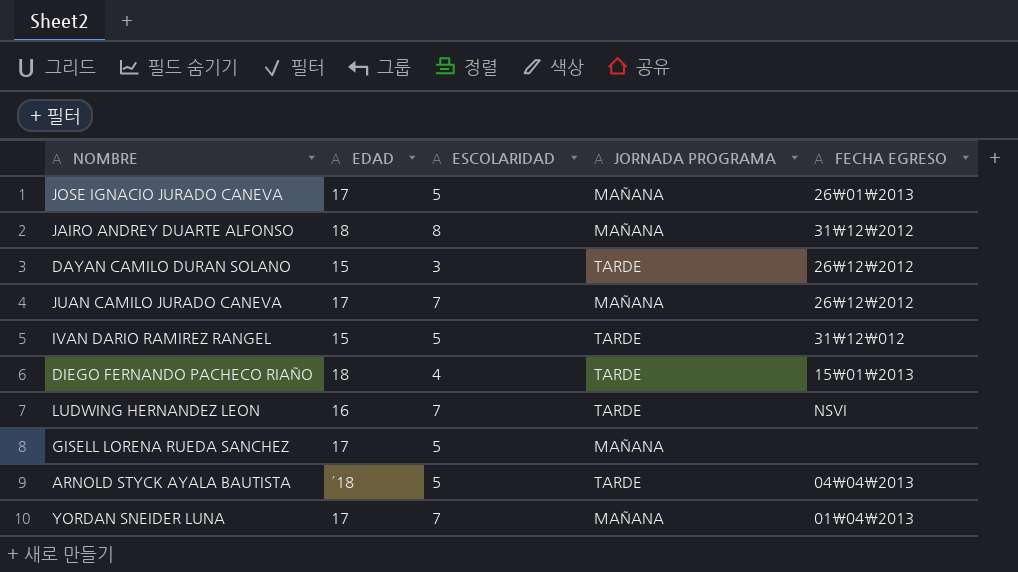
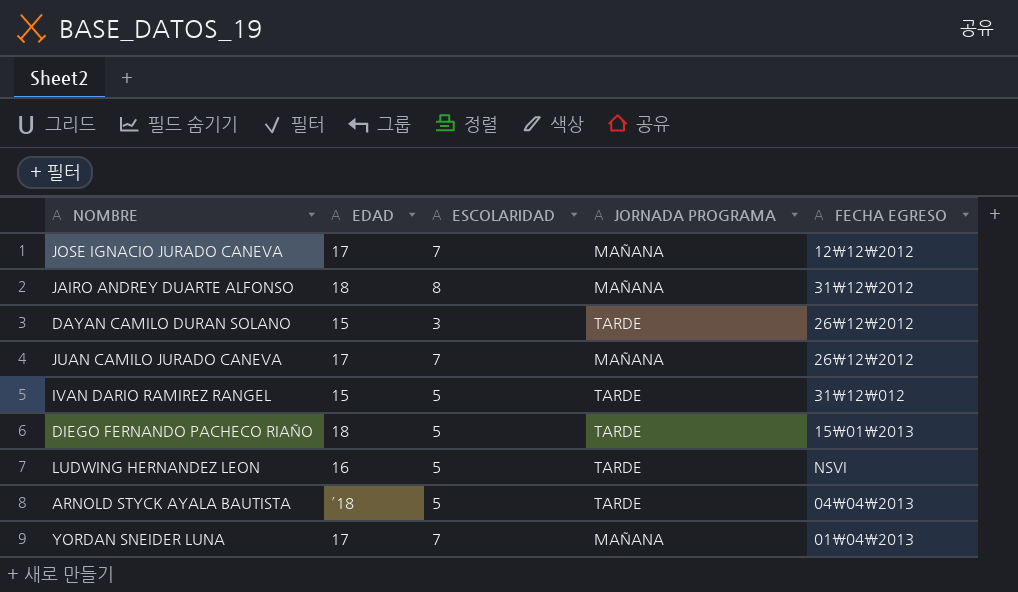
row GISELL LORENA RUEDA SANCHEZ: 17 | 5 | MAÑANA | none -> none
JOSE IGNACIO JURADO CANEVA | ESCOLARIDAD: 5 -> 7
JOSE IGNACIO JURADO CANEVA | FECHA EGRESO: 26\01\2013 -> 12\12\2012
DIEGO FERNANDO PACHECO RIAÑO | ESCOLARIDAD: 4 -> 5
LUDWING HERNANDEZ LEON | ESCOLARIDAD: 7 -> 5

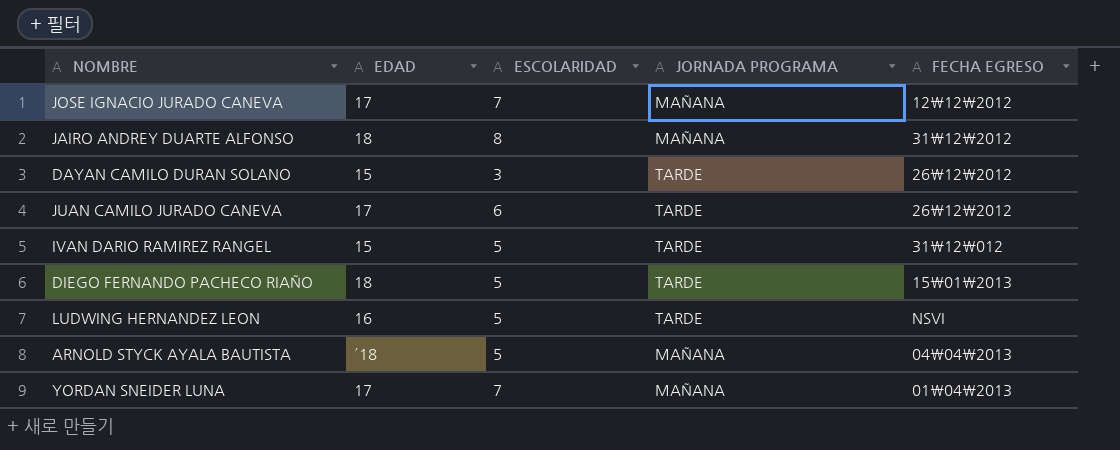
JUAN CAMILO JURADO CANEVA | ESCOLARIDAD: 7 -> 6
JUAN CAMILO JURADO CANEVA | JORNADA PROGRAMA: MAÑANA -> TARDE
ARNOLD STYCK AYALA BAUTISTA | JORNADA PROGRAMA: TARDE -> MAÑANA

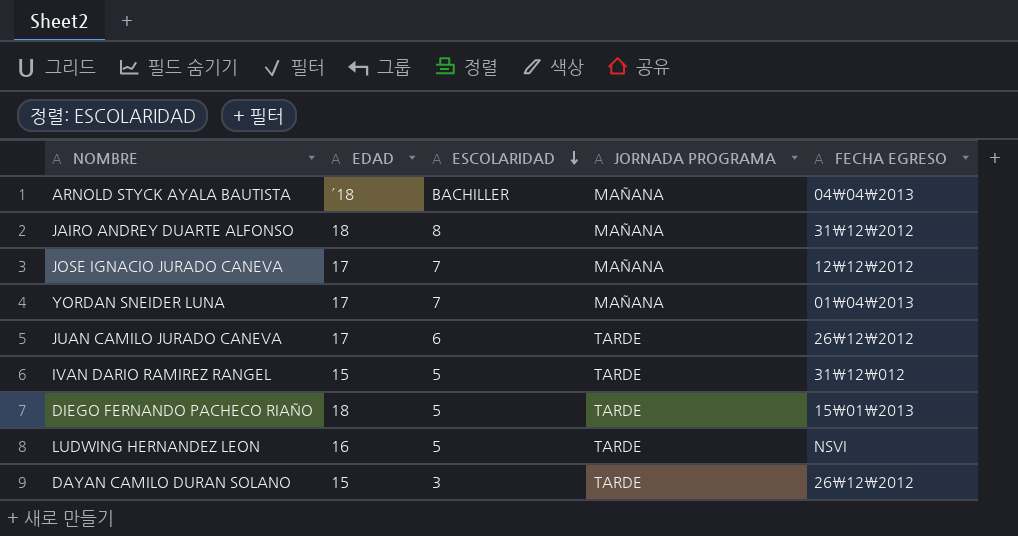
row order: none -> ESCOLARIDAD descending
ARNOLD STYCK AYALA BAUTISTA | ESCOLARIDAD: 5 -> BACHILLER

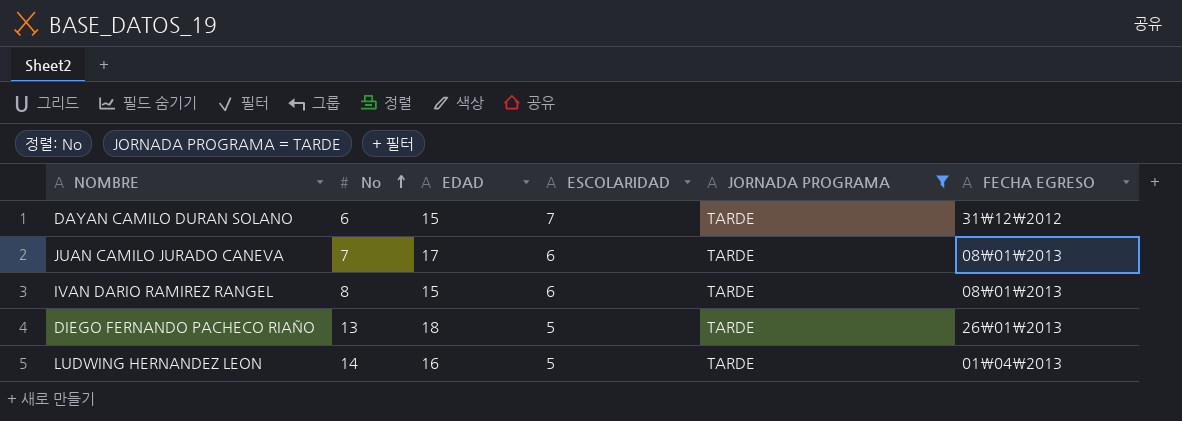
filter: none -> JORNADA PROGRAMA = TARDE
row order: ESCOLARIDAD descending -> No ascending
column No | position: none -> 2
DAYAN CAMILO DURAN SOLANO | ESCOLARIDAD: 3 -> 7
DAYAN CAMILO DURAN SOLANO | FECHA EGRESO: 26\12\2012 -> 31\12\2012
JUAN CAMILO JURADO CANEVA | FECHA EGRESO: 26\12\2012 -> 08\01\2013
IVAN DARIO RAMIREZ RANGEL | ESCOLARIDAD: 5 -> 6
IVAN DARIO RAMIREZ RANGEL | FECHA EGRESO: 31\12\012 -> 08\01\2013
DIEGO FERNANDO PACHECO RIAÑO | FECHA EGRESO: 15\01\2013 -> 26\01\2013
LUDWING HERNANDEZ LEON | FECHA EGRESO: NSVI -> 01\04\2013

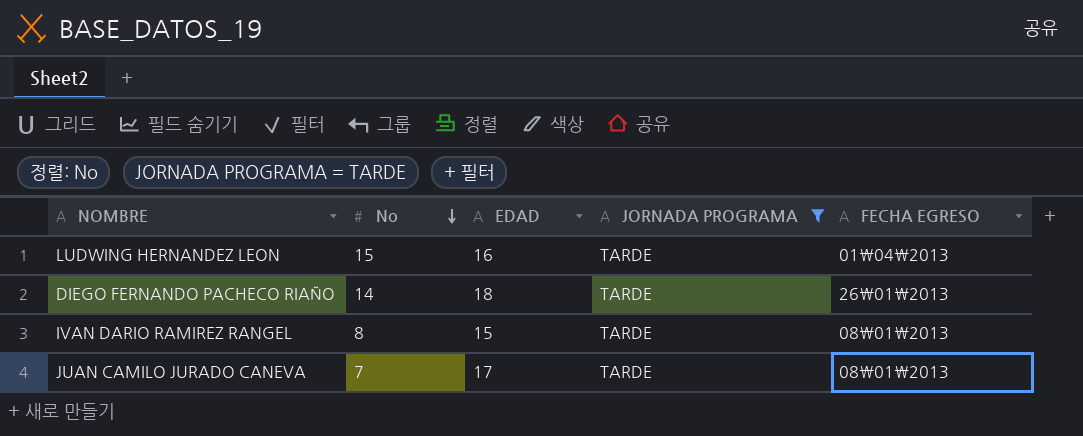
row order: No ascending -> No descending
column ESCOLARIDAD | position: 4 -> none
row DAYAN CAMILO DURAN SOLANO: 6 | 15 | 7 | TARDE | 31\12\2012 -> none
LUDWING HERNANDEZ LEON | No: 14 -> 15
DIEGO FERNANDO PACHECO RIAÑO | No: 13 -> 14

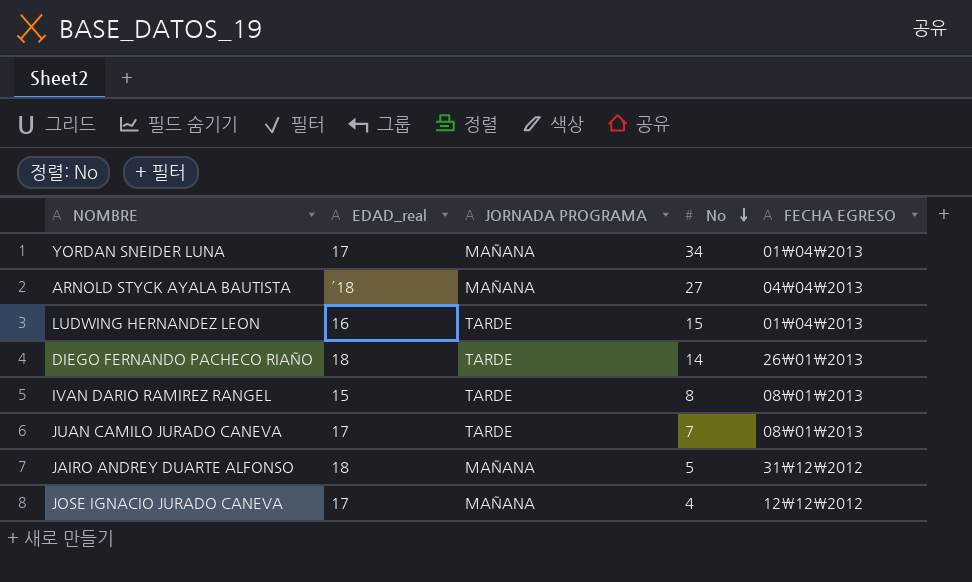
filter: JORNADA PROGRAMA = TARDE -> none
column name: EDAD -> EDAD_real
column No | position: 2 -> 4

